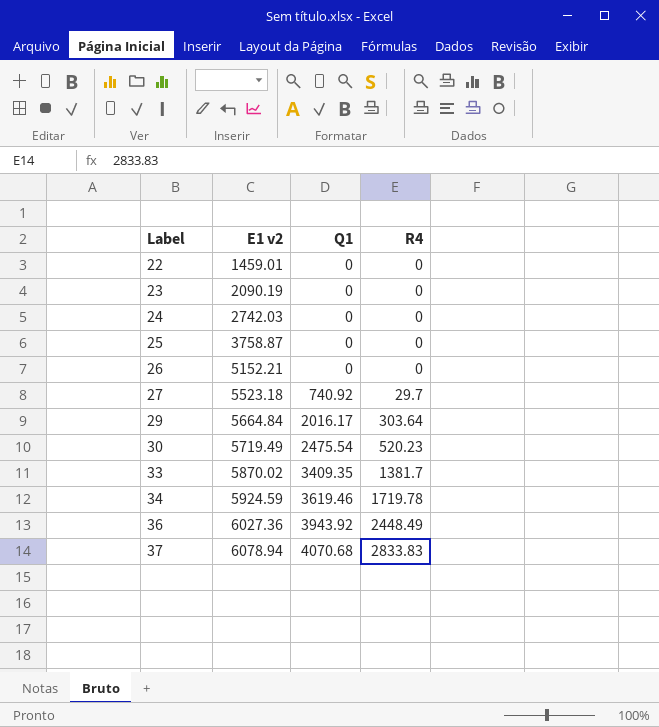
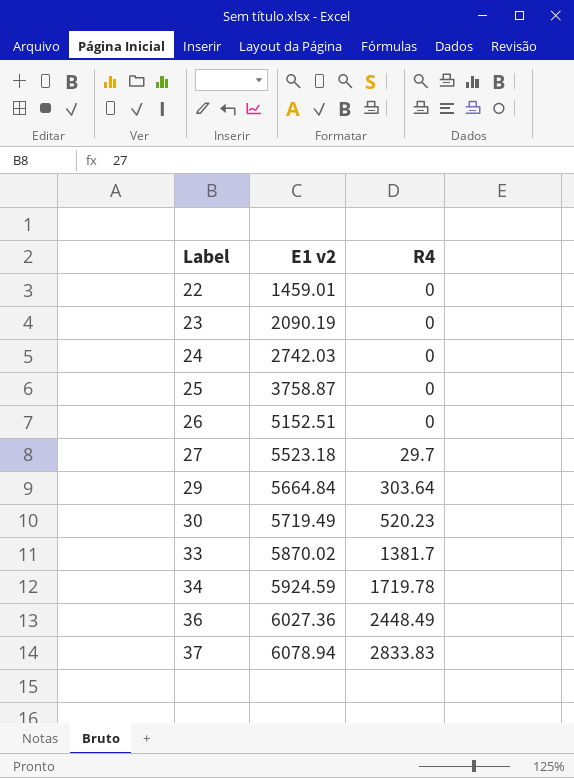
column Q1 | position: 3 -> none
26 | E1 v2: 5152.21 -> 5152.51

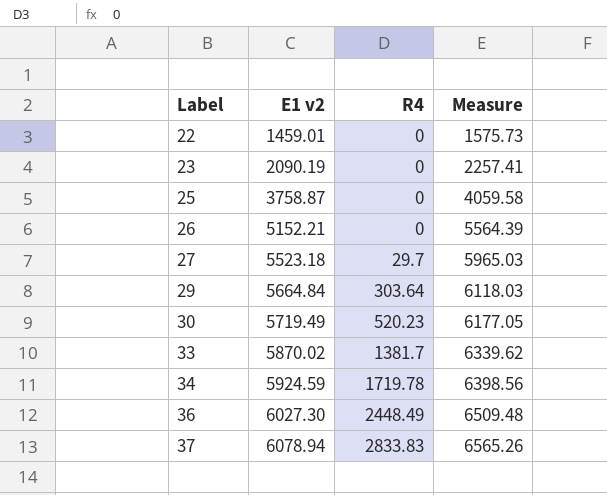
column Measure | formula: none -> [E1 v2] * 1.08
row 24: 2742.03 | 0 -> none
26 | E1 v2: 5152.51 -> 5152.21
36 | E1 v2: 6027.36 -> 6027.30

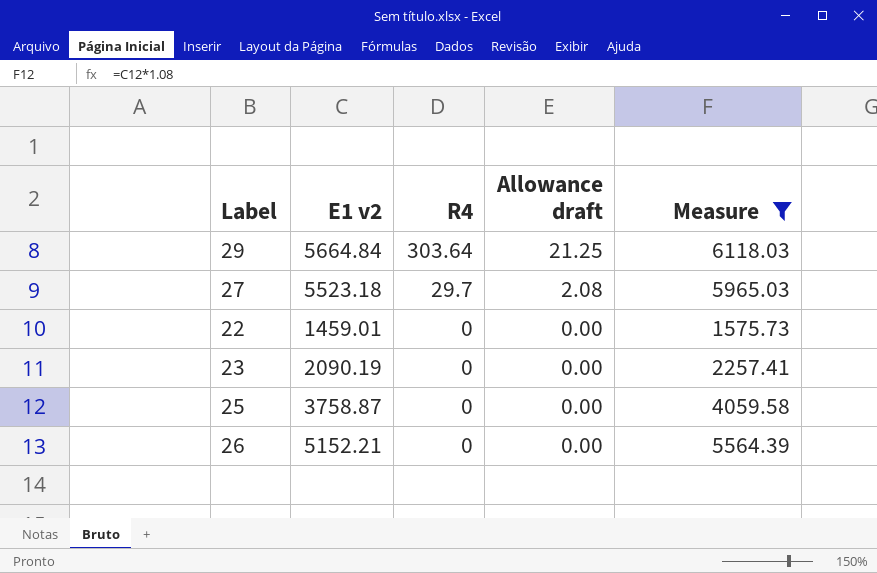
filter: none -> Measure <= 6118.03
row order: Label ascending -> R4 descending
column Allowance draft | formula: none -> [R4] * 0.07

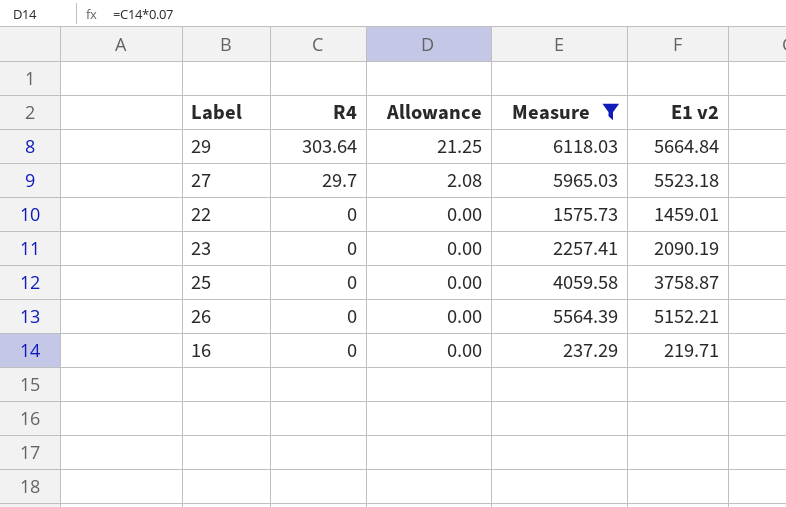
column name: Allowance draft -> Allowance
column E1 v2 | position: 2 -> 5
row 16: none -> 0 | 0.00 | 237.29 | 219.71

